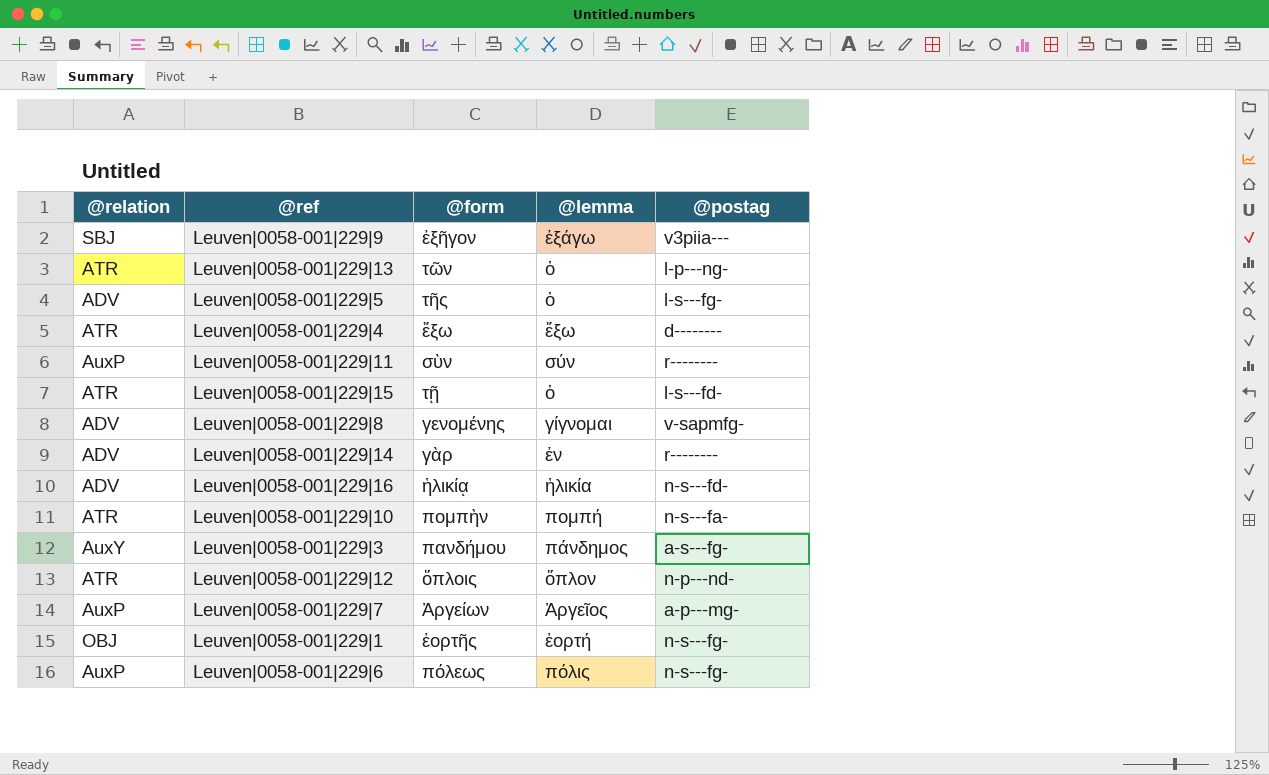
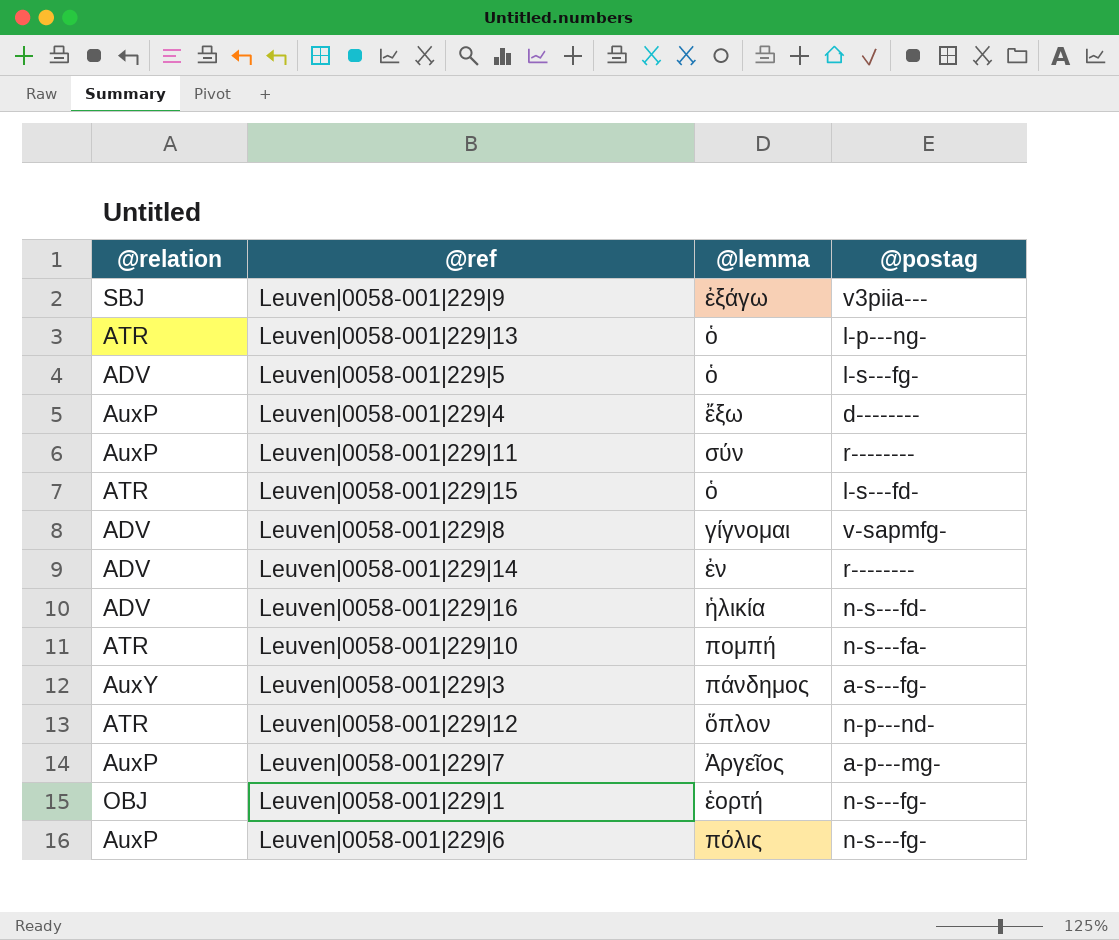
column @form | position: 3 -> none
Leuven|0058-001|229|4 | @relation: ATR -> AuxP

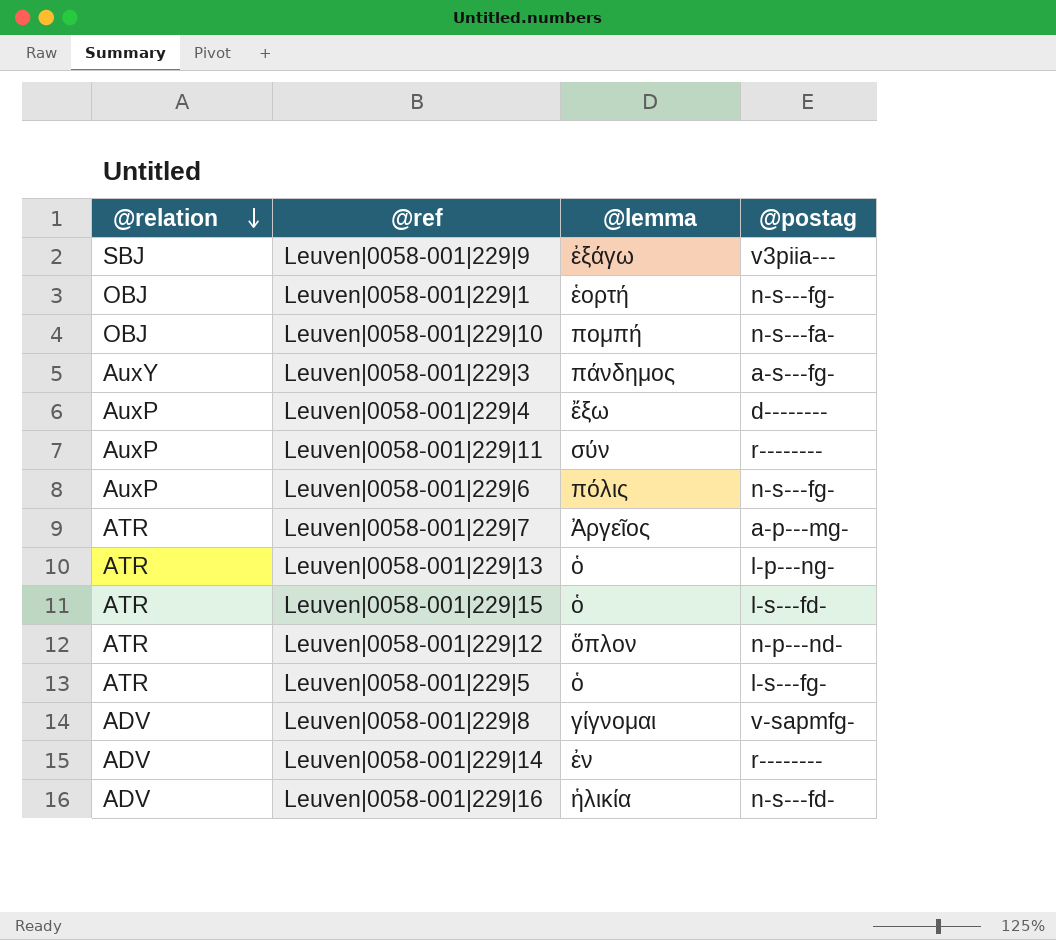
row order: none -> @relation descending
Leuven|0058-001|229|10 | @relation: ATR -> OBJ
Leuven|0058-001|229|7 | @relation: AuxP -> ATR
Leuven|0058-001|229|5 | @relation: ADV -> ATR

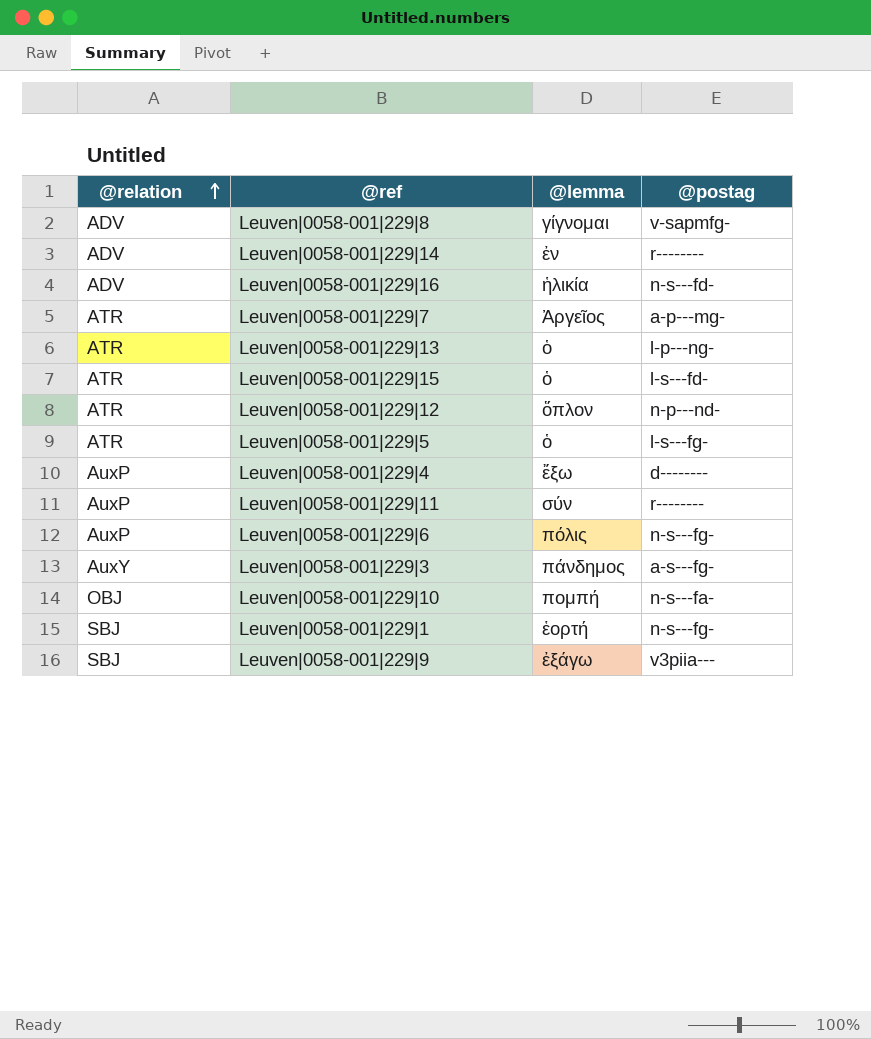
row order: @relation descending -> @relation ascending
Leuven|0058-001|229|1 | @relation: OBJ -> SBJ

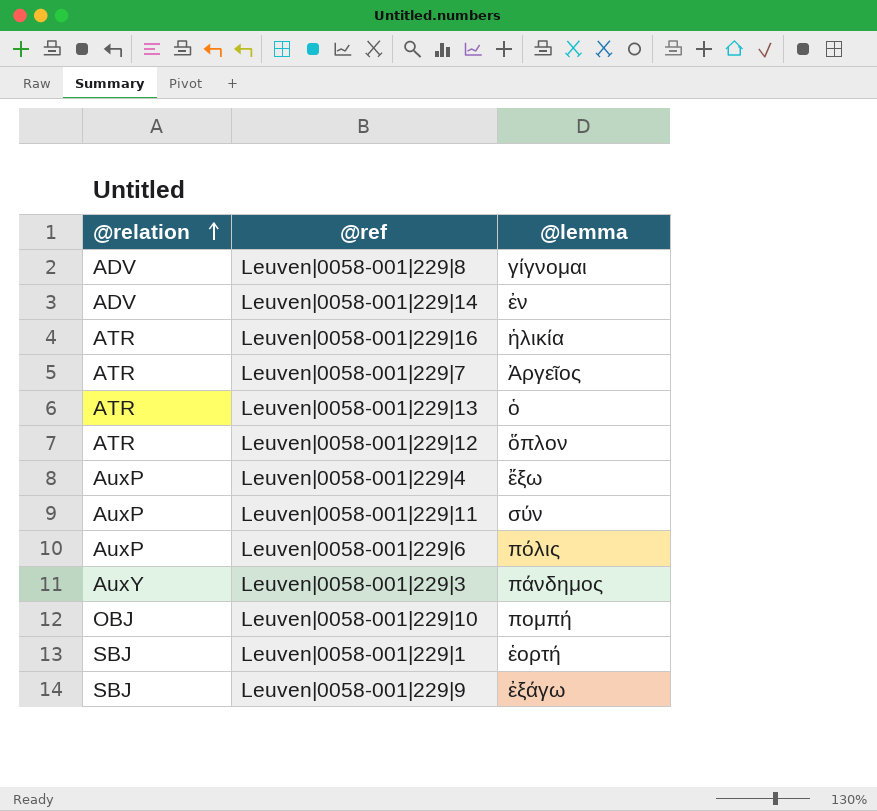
column @postag | position: 4 -> none
row Leuven|0058-001|229|15: ATR | ὁ | l-s---fd- -> none
row Leuven|0058-001|229|5: ATR | ὁ | l-s---fg- -> none
Leuven|0058-001|229|16 | @relation: ADV -> ATR

